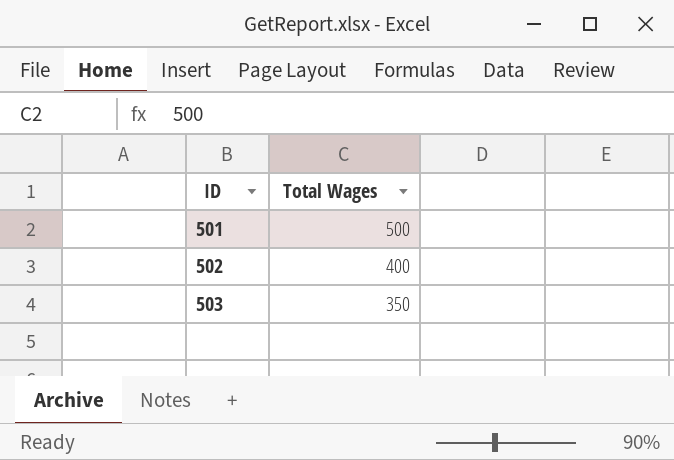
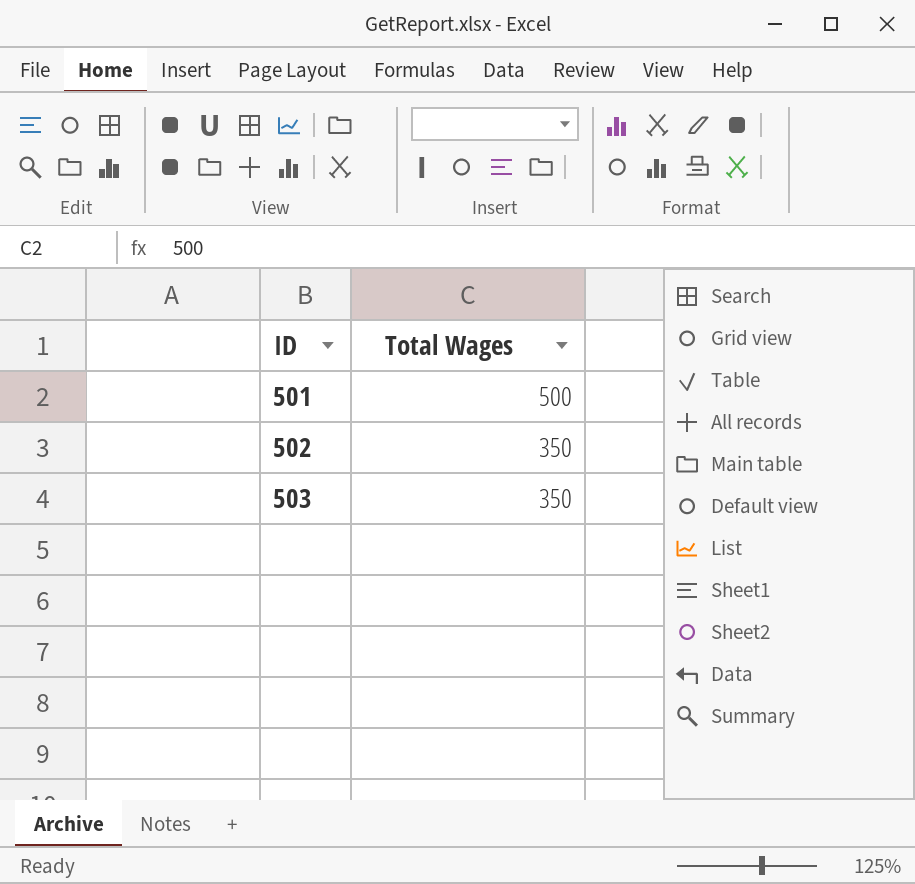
502 | Total Wages: 400 -> 350

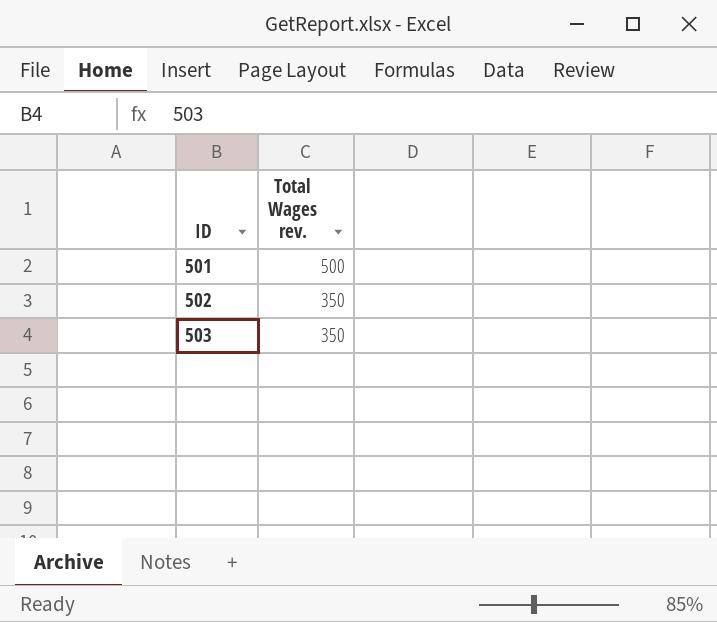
column name: Total Wages -> Total Wages rev.

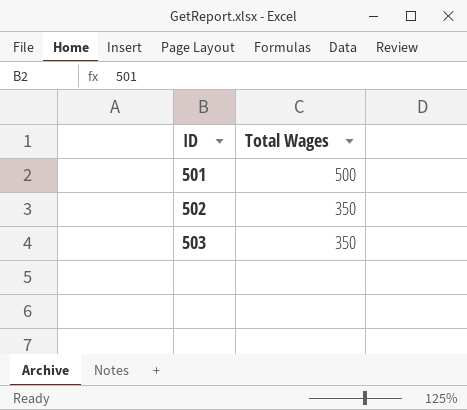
column name: Total Wages rev. -> Total Wages

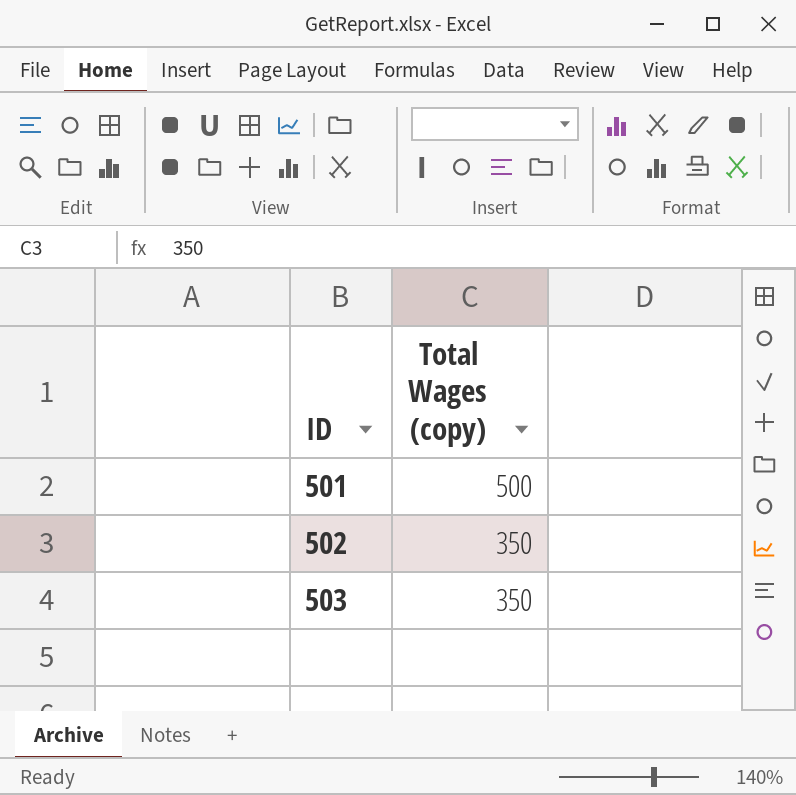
column name: Total Wages -> Total Wages (copy)

